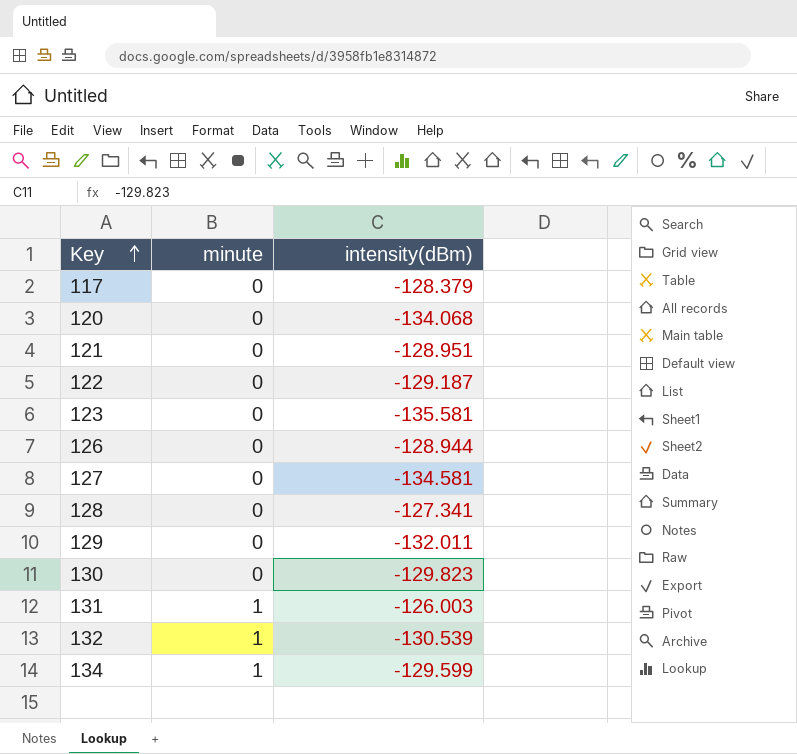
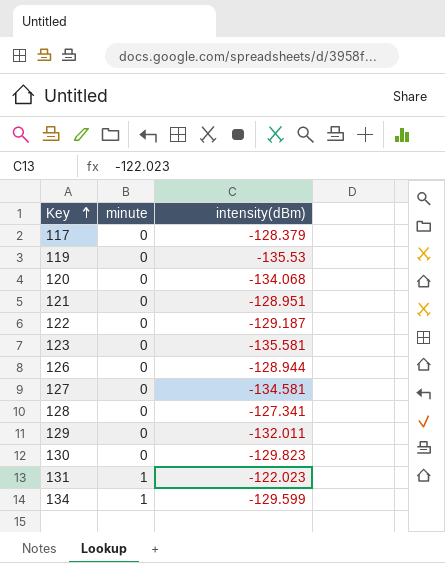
row 132: 1 | -130.539 -> none
row 119: none -> 0 | -135.53
131 | intensity(dBm): -126.003 -> -122.023

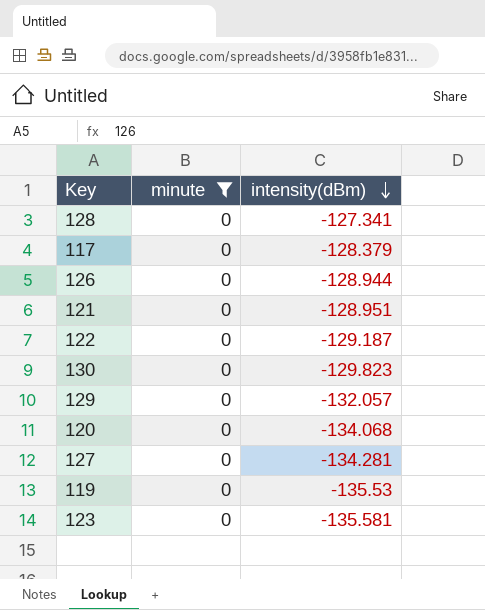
filter: none -> minute = 0
row order: Key ascending -> intensity(dBm) descending
129 | intensity(dBm): -132.011 -> -132.057
127 | intensity(dBm): -134.581 -> -134.281

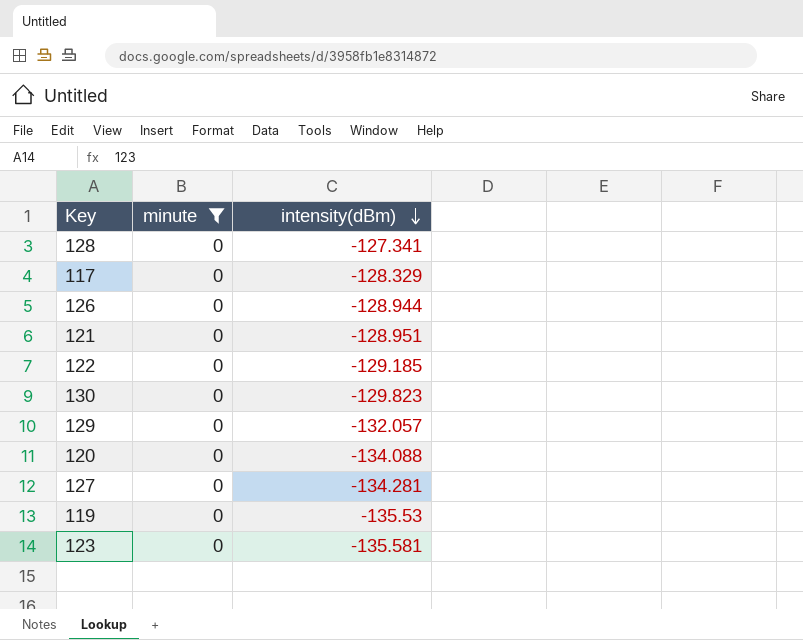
117 | intensity(dBm): -128.379 -> -128.329
122 | intensity(dBm): -129.187 -> -129.185
120 | intensity(dBm): -134.068 -> -134.088

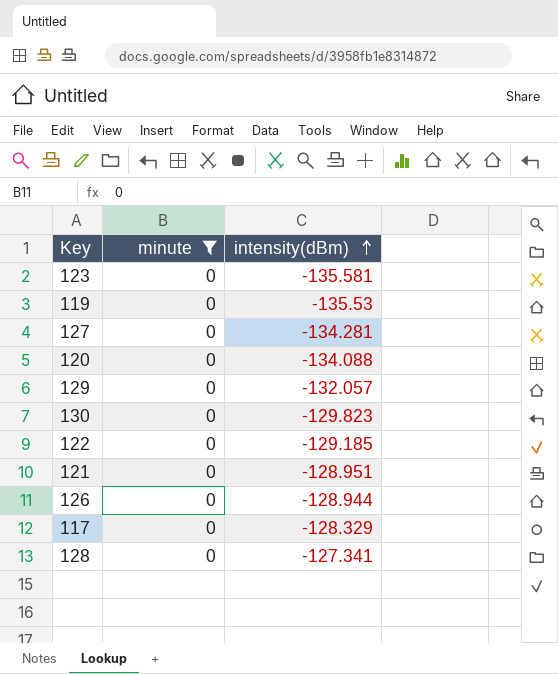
row order: intensity(dBm) descending -> intensity(dBm) ascending

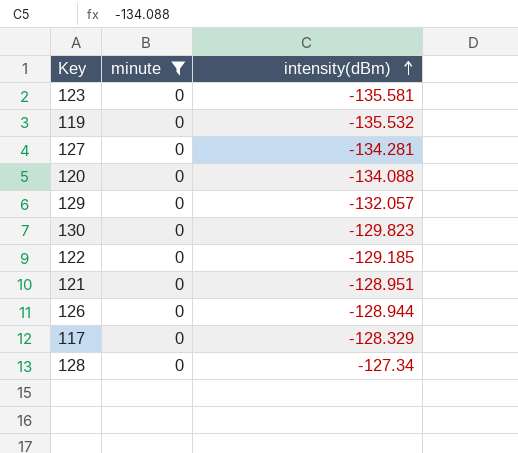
119 | intensity(dBm): -135.53 -> -135.532
128 | intensity(dBm): -127.341 -> -127.34

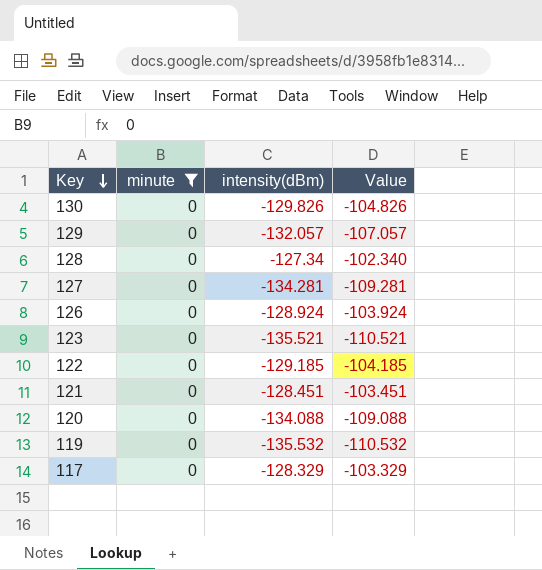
row order: intensity(dBm) ascending -> Key descending
column Value | formula: none -> [intensity(dBm)] + 25
130 | intensity(dBm): -129.823 -> -129.826
126 | intensity(dBm): -128.944 -> -128.924
123 | intensity(dBm): -135.581 -> -135.521
121 | intensity(dBm): -128.951 -> -128.451

